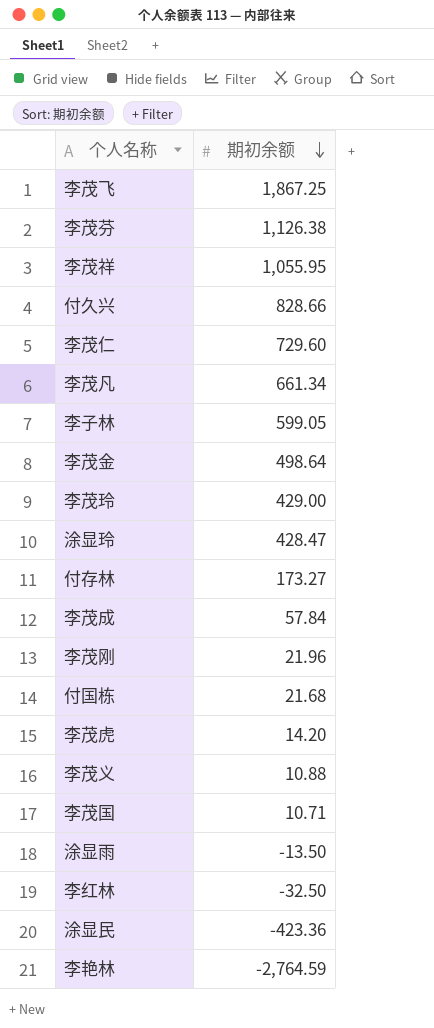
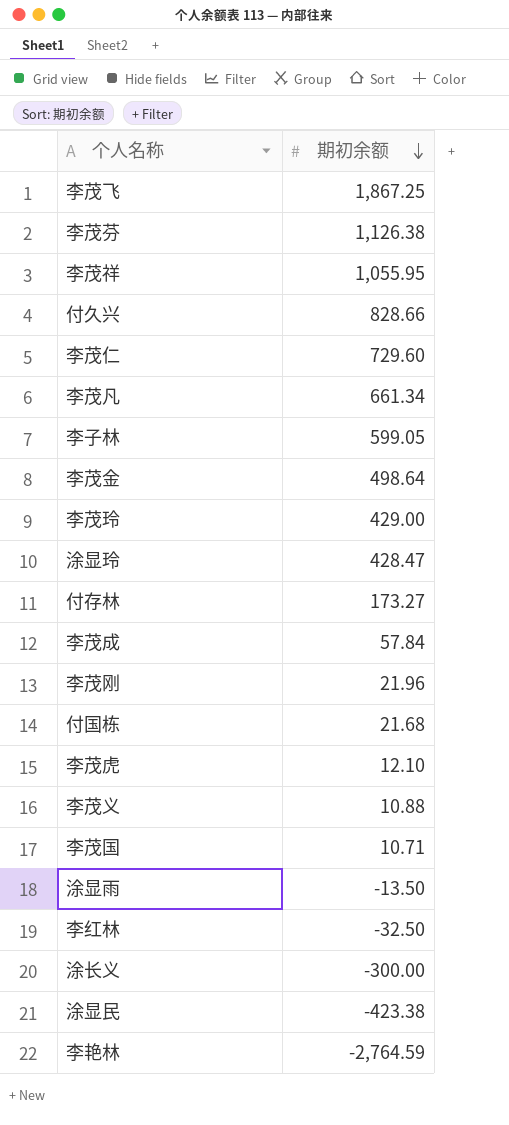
李茂虎 | 期初余额: 14.20 -> 12.10
row 涂长义: none -> -300.00
涂显民 | 期初余额: -423.36 -> -423.38

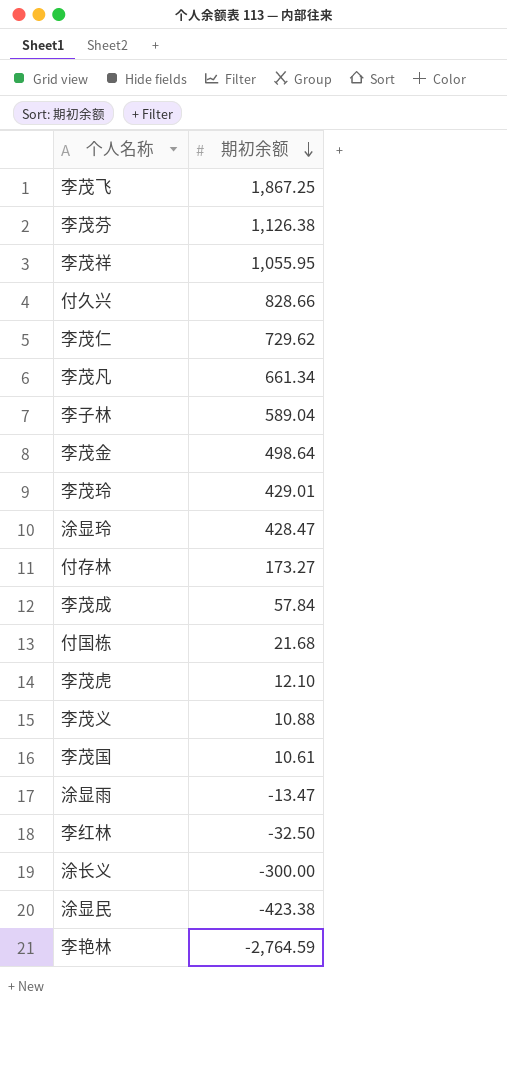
row 李茂刚: 21.96 -> none
李茂仁 | 期初余额: 729.60 -> 729.62
李子林 | 期初余额: 599.05 -> 589.04
李茂玲 | 期初余额: 429.00 -> 429.01
李茂国 | 期初余额: 10.71 -> 10.61
涂显雨 | 期初余额: -13.50 -> -13.47

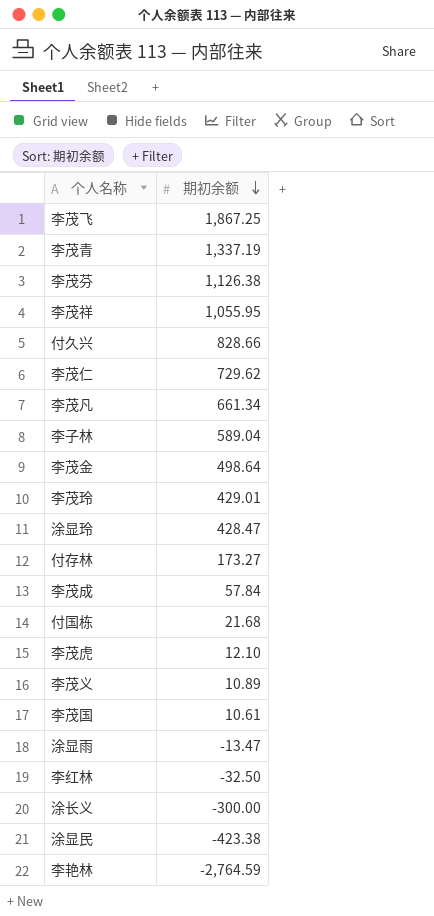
row 李茂青: none -> 1,337.19
李茂义 | 期初余额: 10.88 -> 10.89

